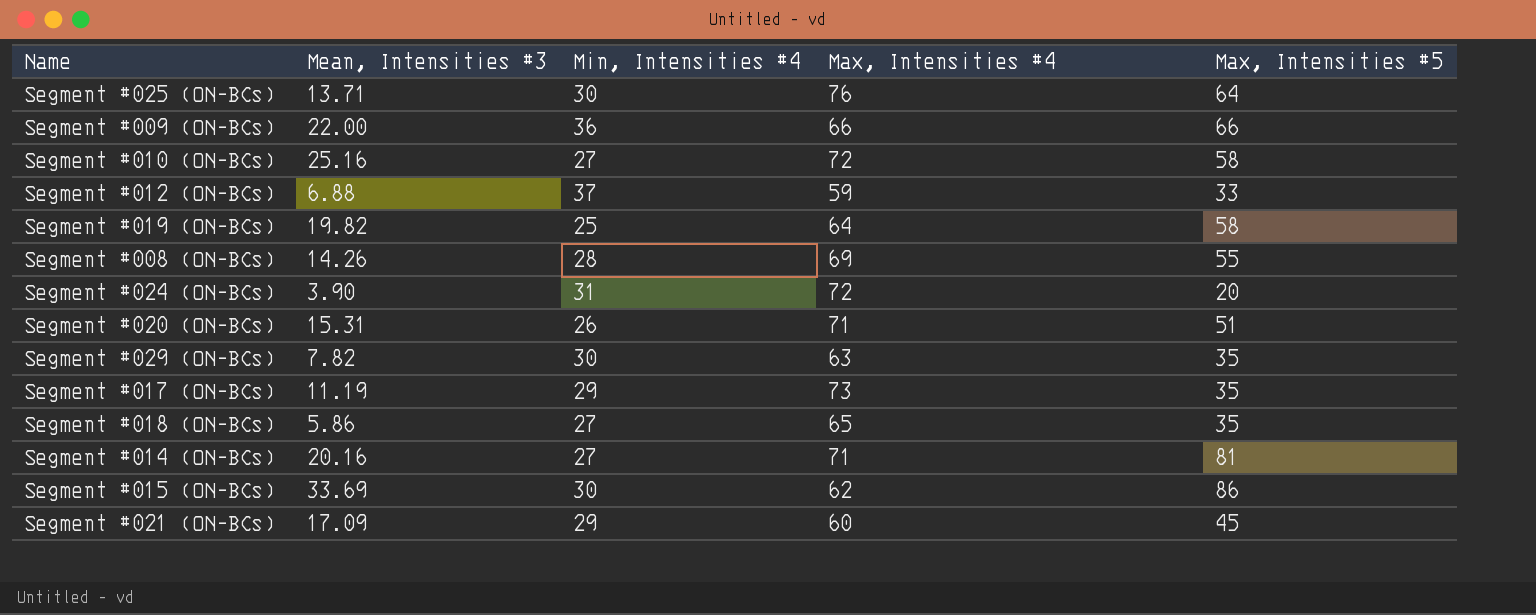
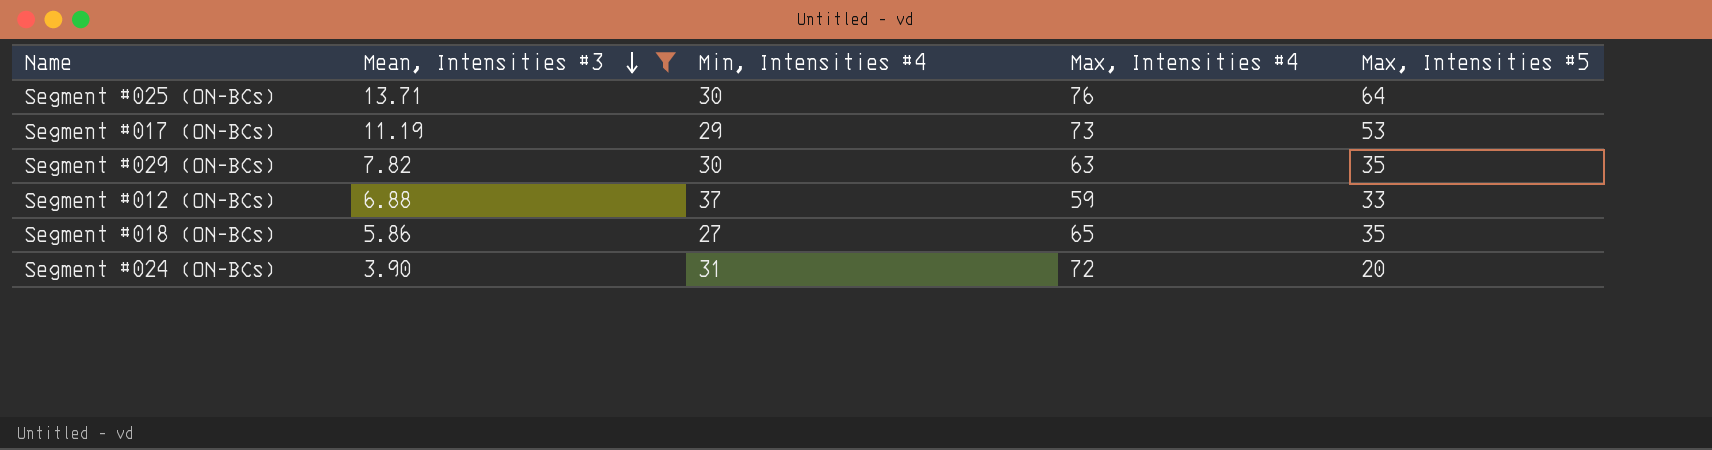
filter: none -> Mean, Intensities #3 <= 13.71
row order: none -> Mean, Intensities #3 descending
Segment #017 (ON-BCs) | Max, Intensities #5: 35 -> 53

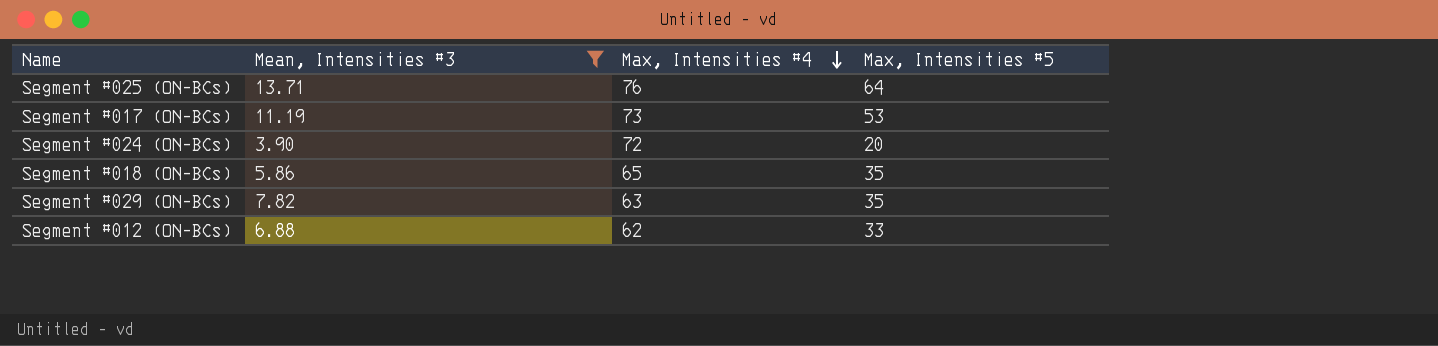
row order: Mean, Intensities #3 descending -> Max, Intensities #4 descending
column Min, Intensities #4 | position: 3 -> none
Segment #012 (ON-BCs) | Max, Intensities #4: 59 -> 62

